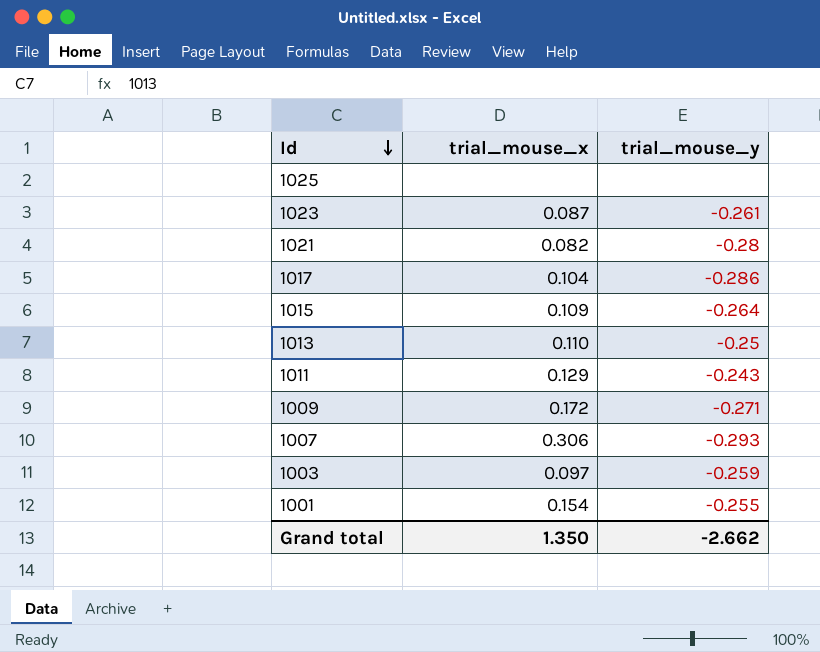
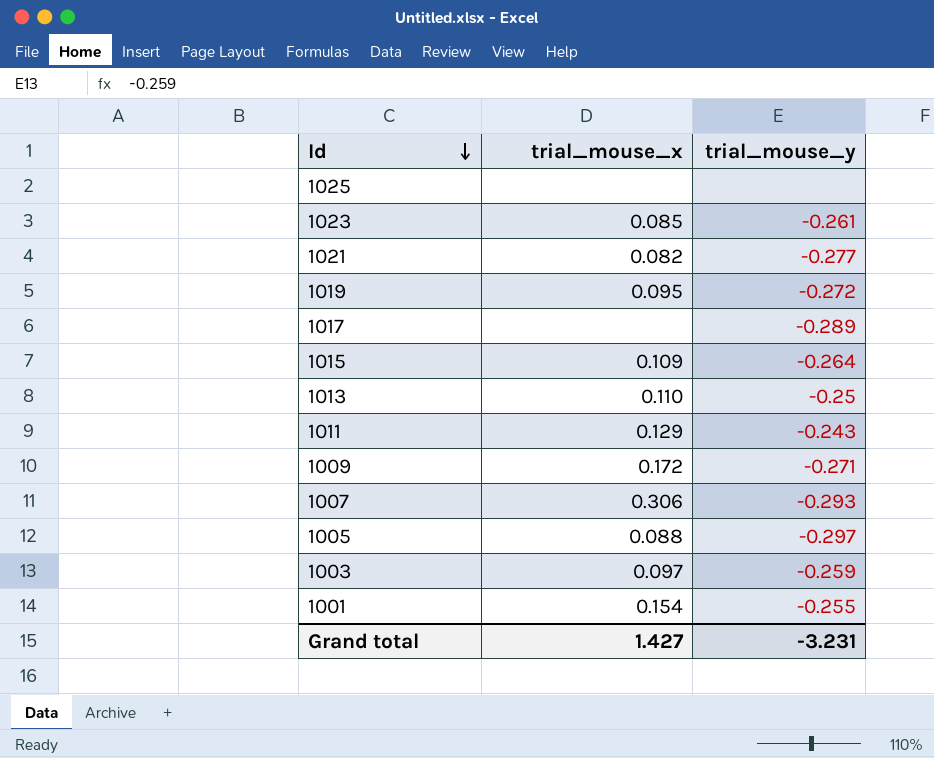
1023 | trial_mouse_x: 0.087 -> 0.085
1021 | trial_mouse_y: -0.28 -> -0.277
row 1019: none -> 0.095 | -0.272
1017 | trial_mouse_x: 0.104 -> none
1017 | trial_mouse_y: -0.286 -> -0.289
row 1005: none -> 0.088 | -0.297
Grand total | trial_mouse_x: 1.350 -> 1.427
Grand total | trial_mouse_y: -2.662 -> -3.231

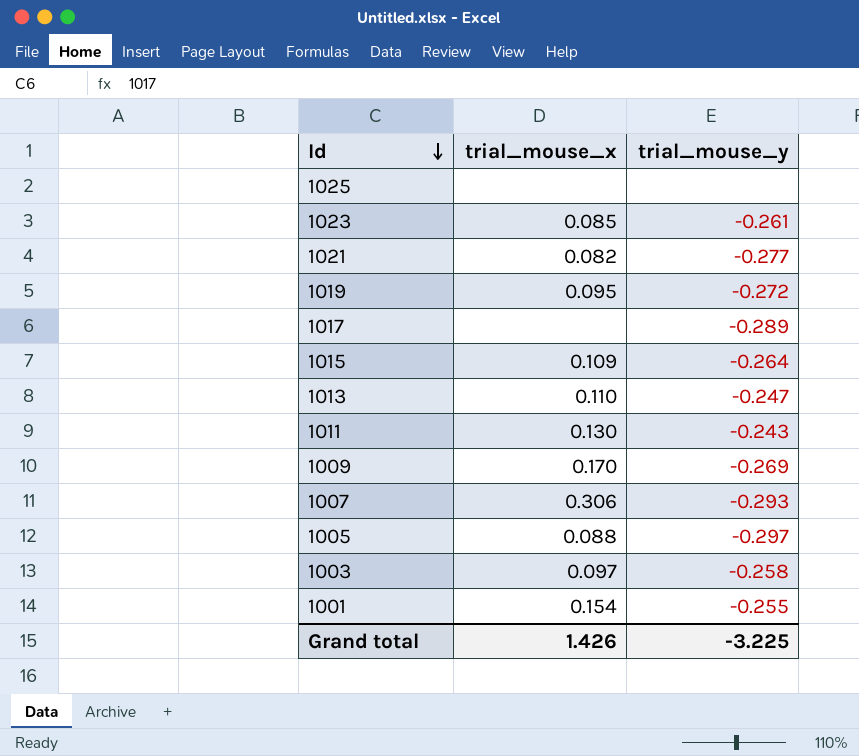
1013 | trial_mouse_y: -0.25 -> -0.247
1011 | trial_mouse_x: 0.129 -> 0.130
1009 | trial_mouse_x: 0.172 -> 0.170
1009 | trial_mouse_y: -0.271 -> -0.269
1003 | trial_mouse_y: -0.259 -> -0.258
Grand total | trial_mouse_x: 1.427 -> 1.426
Grand total | trial_mouse_y: -3.231 -> -3.225

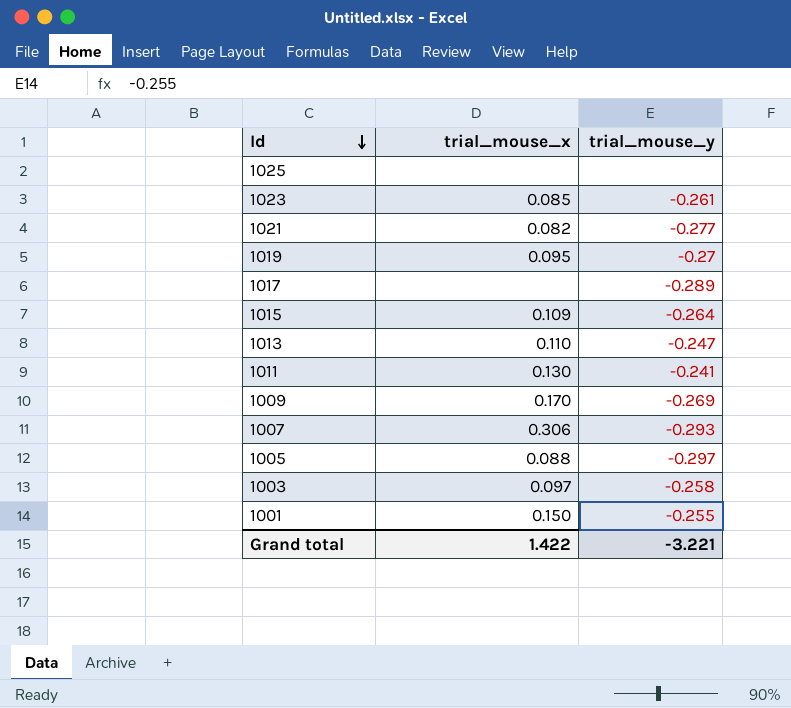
1019 | trial_mouse_y: -0.272 -> -0.27
1011 | trial_mouse_y: -0.243 -> -0.241
1001 | trial_mouse_x: 0.154 -> 0.150
Grand total | trial_mouse_x: 1.426 -> 1.422
Grand total | trial_mouse_y: -3.225 -> -3.221

